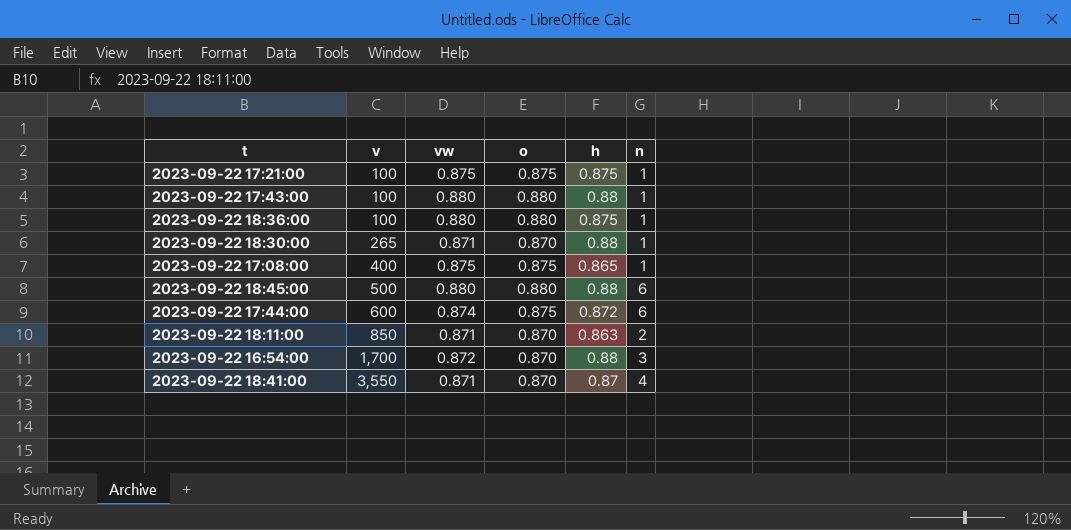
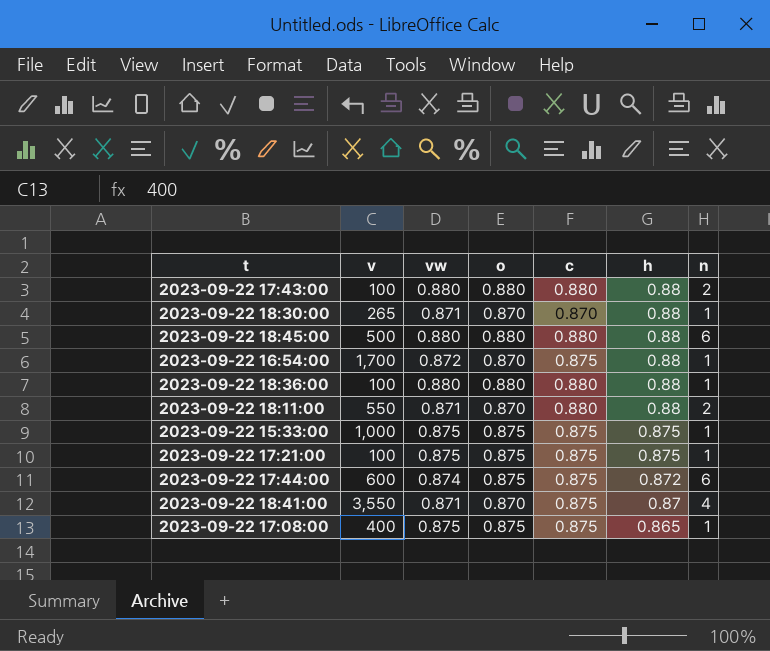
row order: v ascending -> h descending
column c | position: none -> 5
2023-09-22 17:43:00 | n: 1 -> 2
2023-09-22 16:54:00 | n: 3 -> 1
2023-09-22 18:36:00 | h: 0.875 -> 0.88
2023-09-22 18:11:00 | v: 850 -> 550
2023-09-22 18:11:00 | h: 0.863 -> 0.88
row 2023-09-22 15:33:00: none -> 1,000 | 0.875 | 0.875 | 0.875 | 0.875 | 1

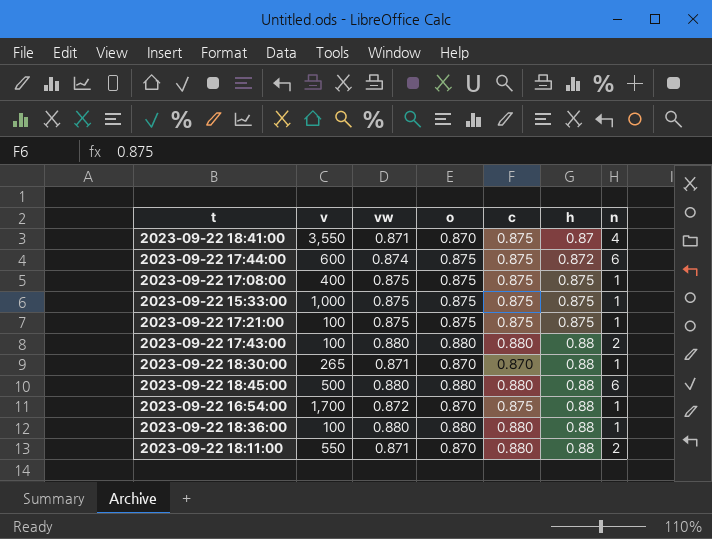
row order: h descending -> h ascending
2023-09-22 17:08:00 | h: 0.865 -> 0.875

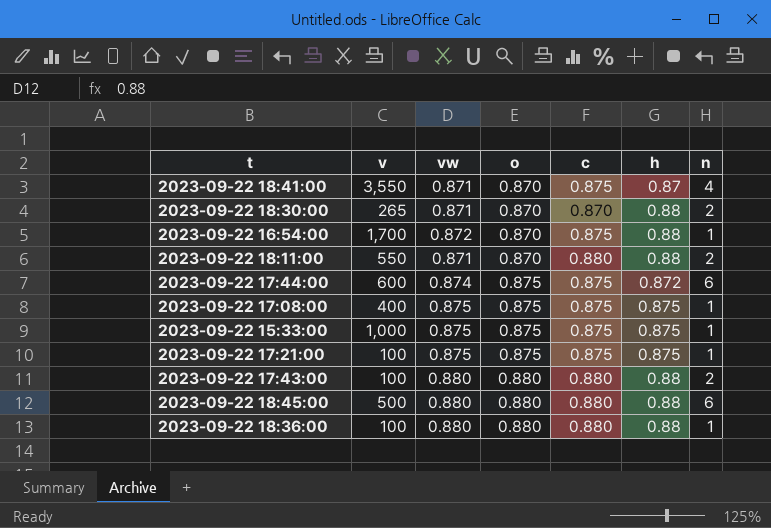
row order: h ascending -> o ascending
2023-09-22 18:30:00 | n: 1 -> 2

